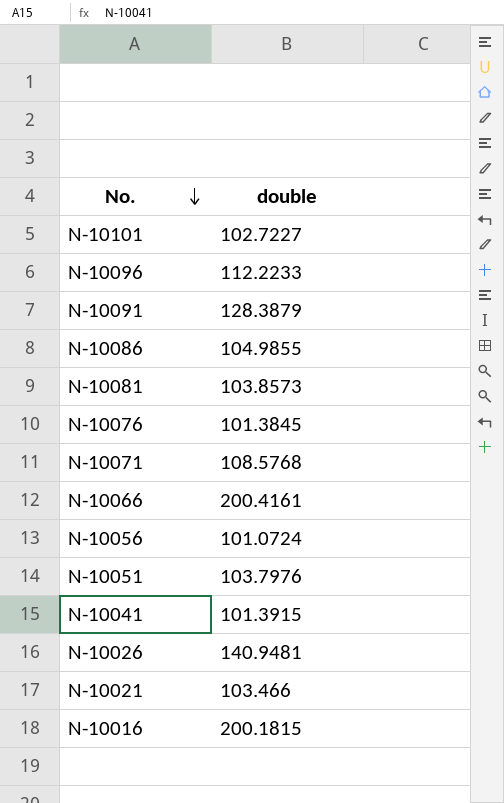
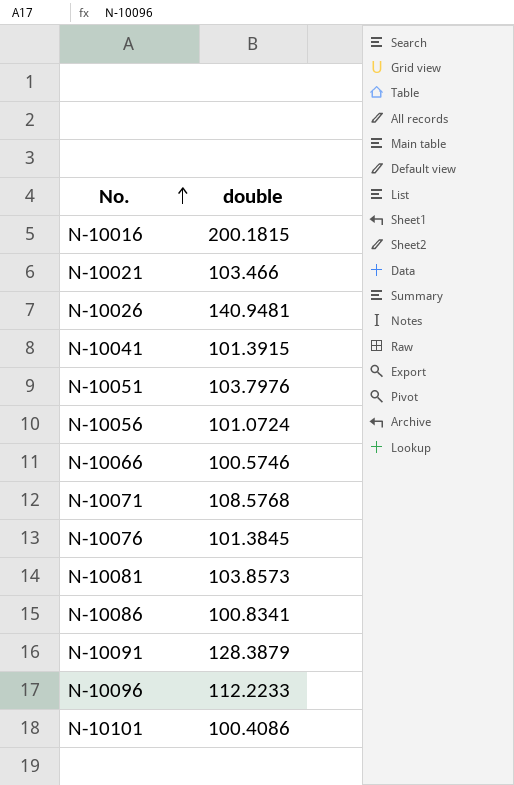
row order: No. descending -> No. ascending
N-10066 | double: 200.4161 -> 100.5746
N-10086 | double: 104.9855 -> 100.8341
N-10101 | double: 102.7227 -> 100.4086

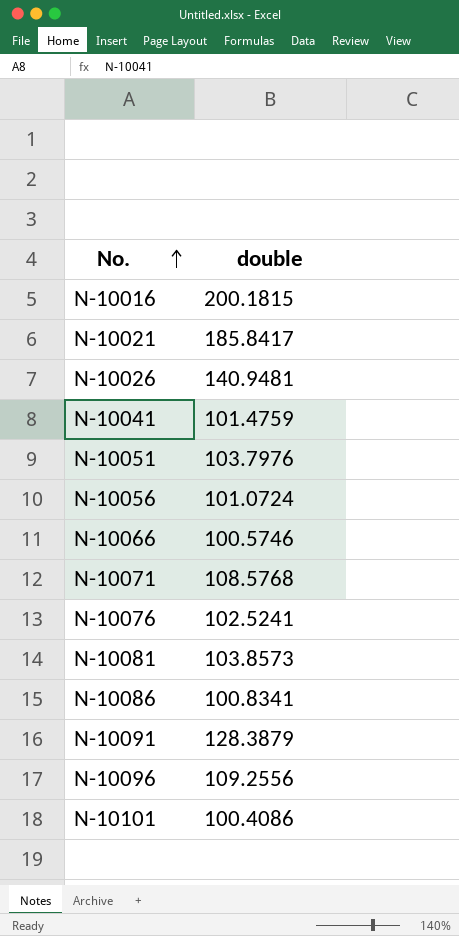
N-10021 | double: 103.466 -> 185.8417
N-10041 | double: 101.3915 -> 101.4759
N-10076 | double: 101.3845 -> 102.5241
N-10096 | double: 112.2233 -> 109.2556

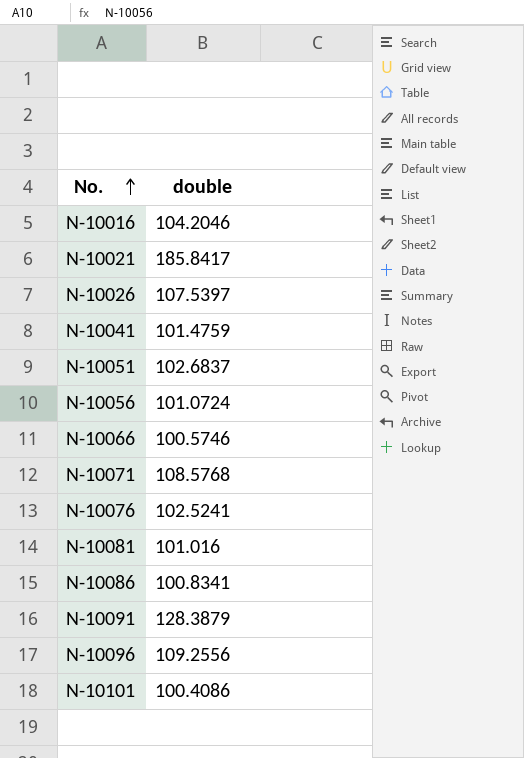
N-10016 | double: 200.1815 -> 104.2046
N-10026 | double: 140.9481 -> 107.5397
N-10051 | double: 103.7976 -> 102.6837
N-10081 | double: 103.8573 -> 101.016

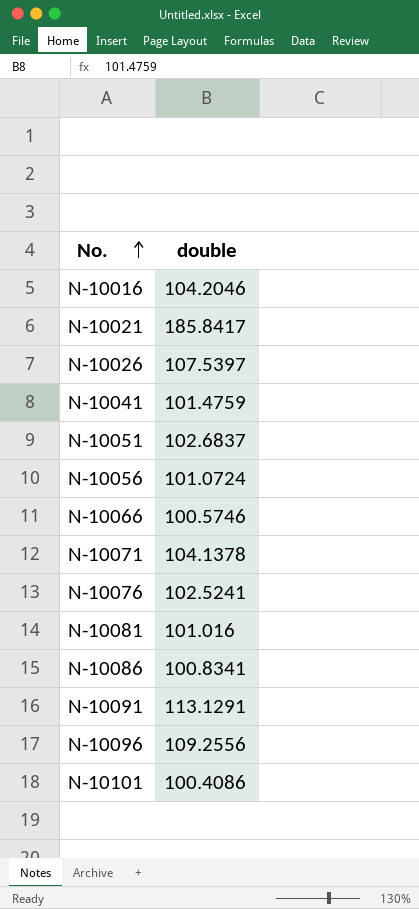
N-10071 | double: 108.5768 -> 104.1378
N-10091 | double: 128.3879 -> 113.1291

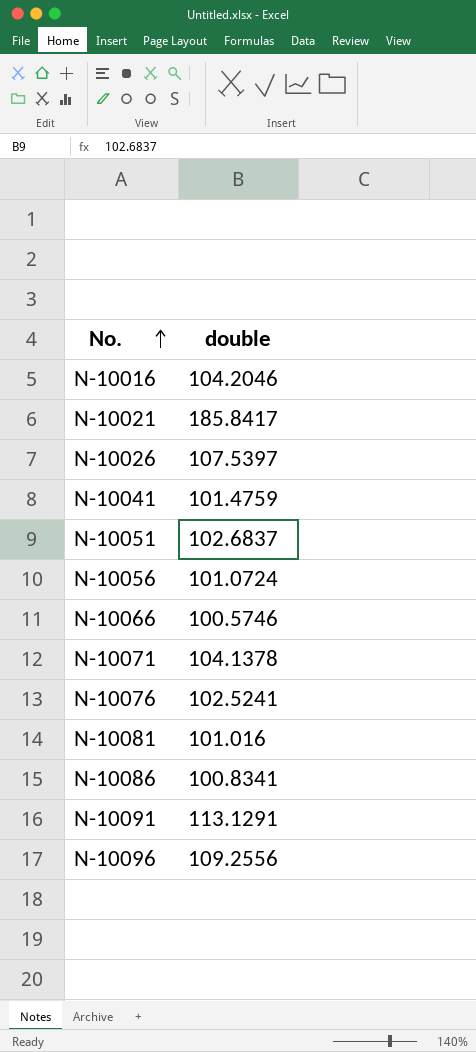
row N-10101: 100.4086 -> none

